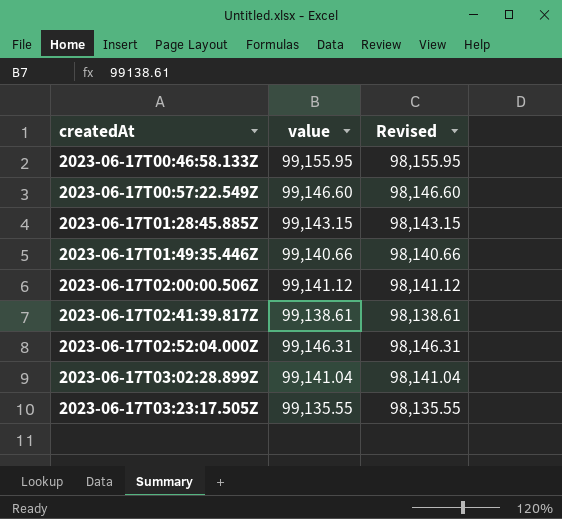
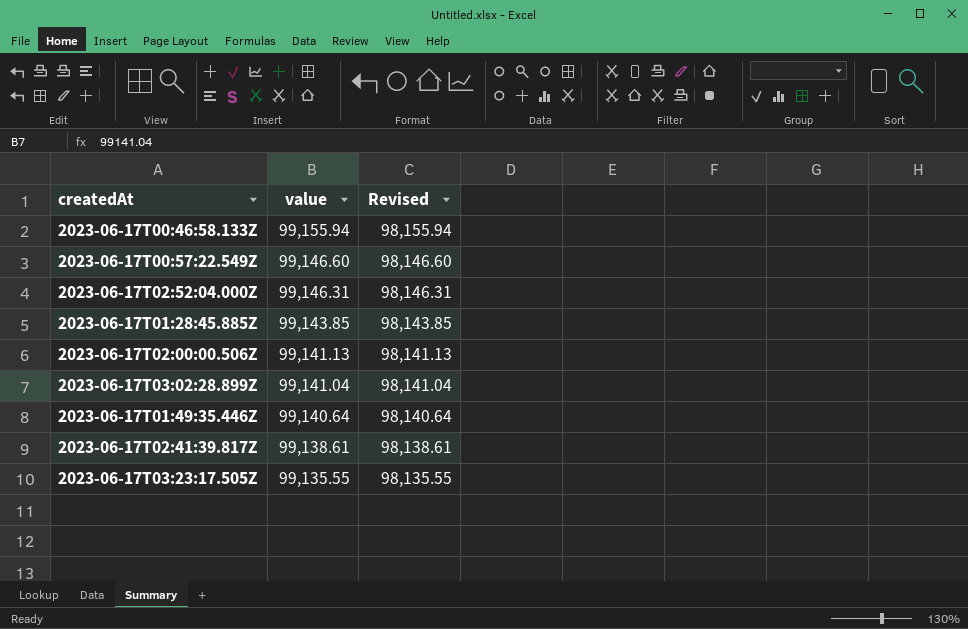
row order: createdAt ascending -> value descending
2023-06-17T00:46:58.133Z | value: 99,155.95 -> 99,155.94
2023-06-17T00:46:58.133Z | Revised: 98,155.95 -> 98,155.94
2023-06-17T01:28:45.885Z | value: 99,143.15 -> 99,143.85
2023-06-17T01:28:45.885Z | Revised: 98,143.15 -> 98,143.85
2023-06-17T02:00:00.506Z | value: 99,141.12 -> 99,141.13
2023-06-17T02:00:00.506Z | Revised: 98,141.12 -> 98,141.13
2023-06-17T01:49:35.446Z | value: 99,140.66 -> 99,140.64
2023-06-17T01:49:35.446Z | Revised: 98,140.66 -> 98,140.64

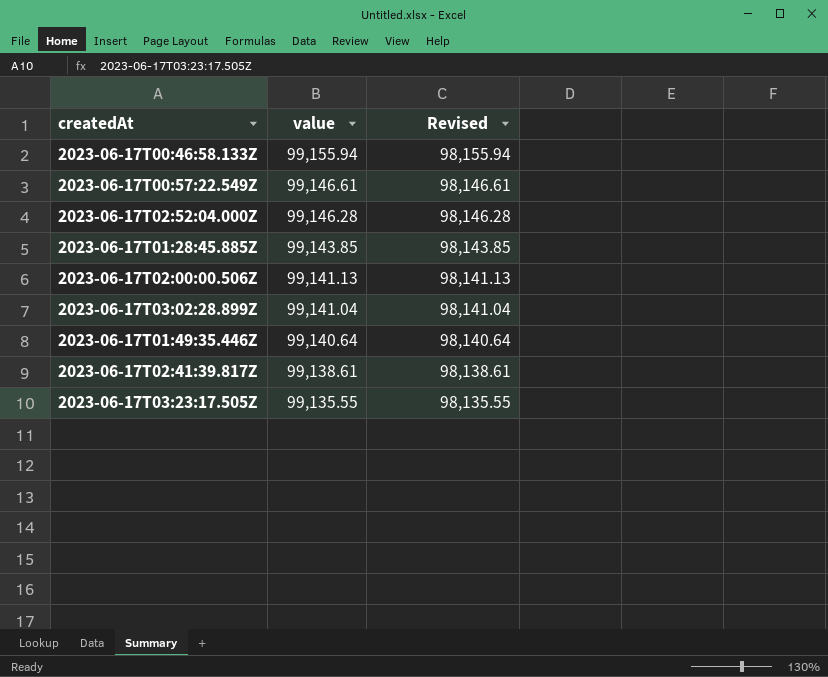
2023-06-17T00:57:22.549Z | value: 99,146.60 -> 99,146.61
2023-06-17T00:57:22.549Z | Revised: 98,146.60 -> 98,146.61
2023-06-17T02:52:04.000Z | value: 99,146.31 -> 99,146.28
2023-06-17T02:52:04.000Z | Revised: 98,146.31 -> 98,146.28

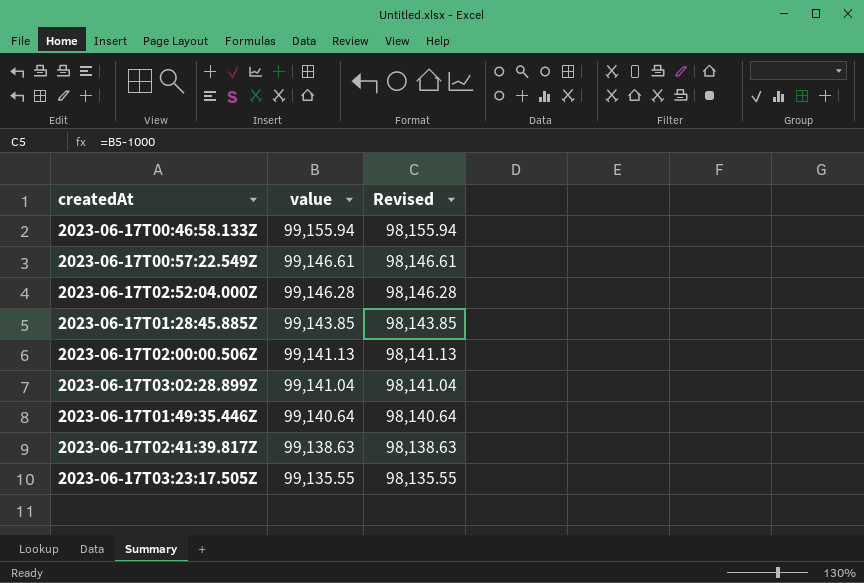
2023-06-17T02:41:39.817Z | value: 99,138.61 -> 99,138.63
2023-06-17T02:41:39.817Z | Revised: 98,138.61 -> 98,138.63

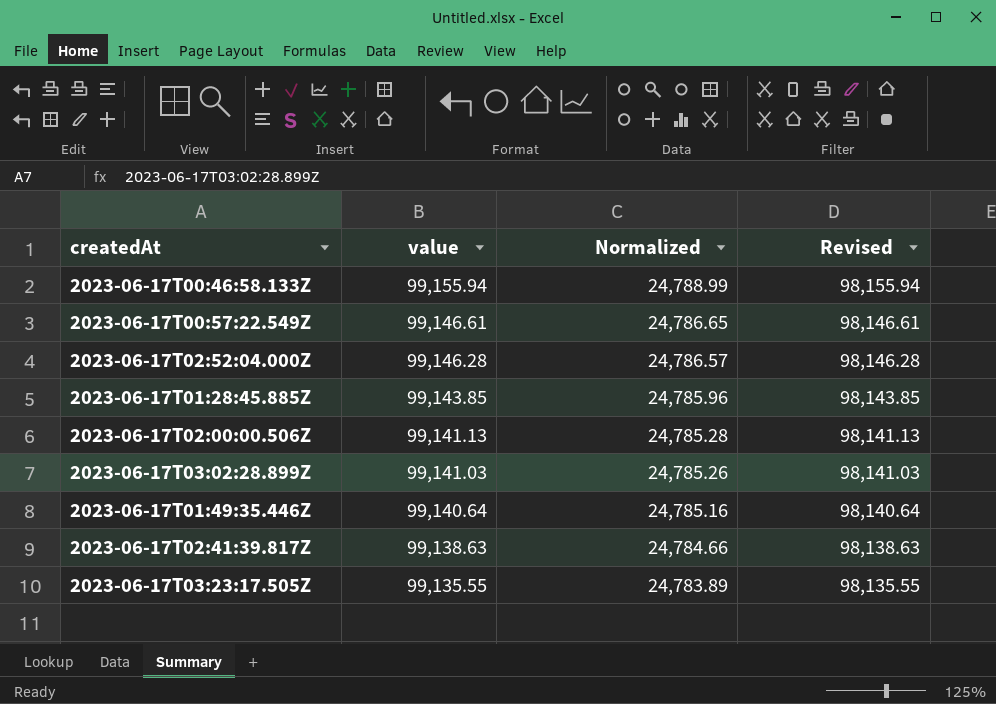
column Normalized | formula: none -> [value] * 0.25
2023-06-17T03:02:28.899Z | value: 99,141.04 -> 99,141.03
2023-06-17T03:02:28.899Z | Revised: 98,141.04 -> 98,141.03

